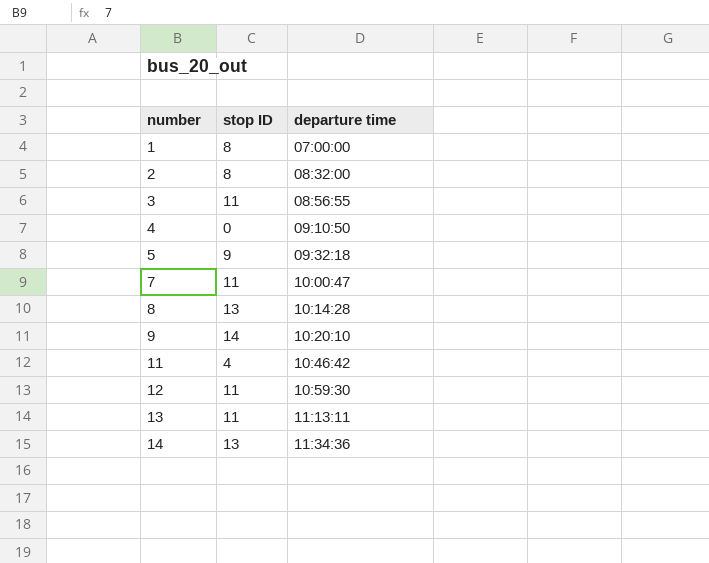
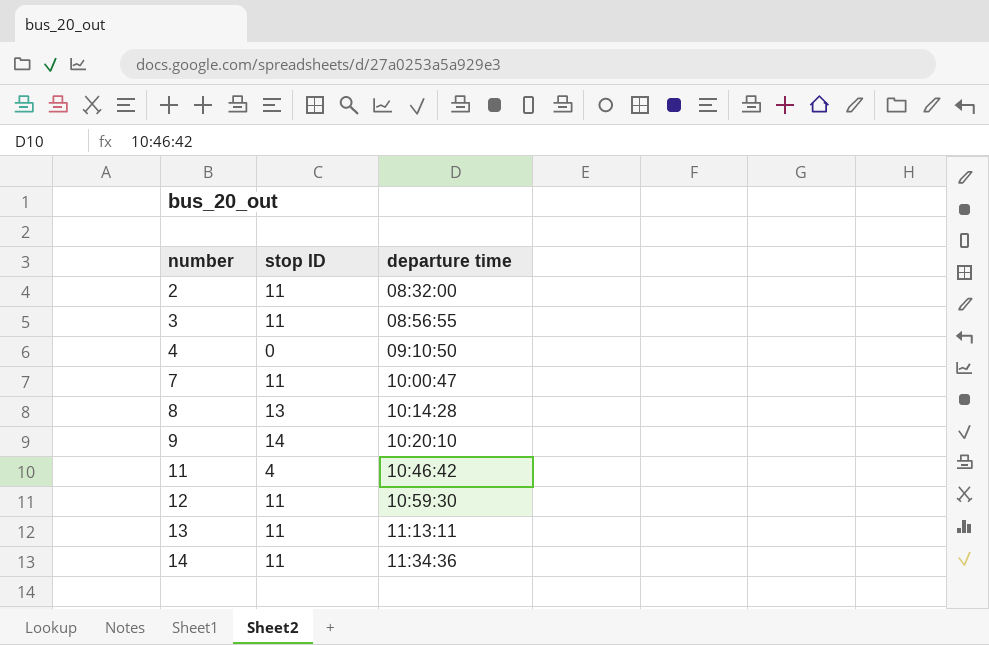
row 1: 8 | 07:00:00 -> none
row 5: 9 | 09:32:18 -> none
2 | stop ID: 8 -> 11
14 | stop ID: 13 -> 11

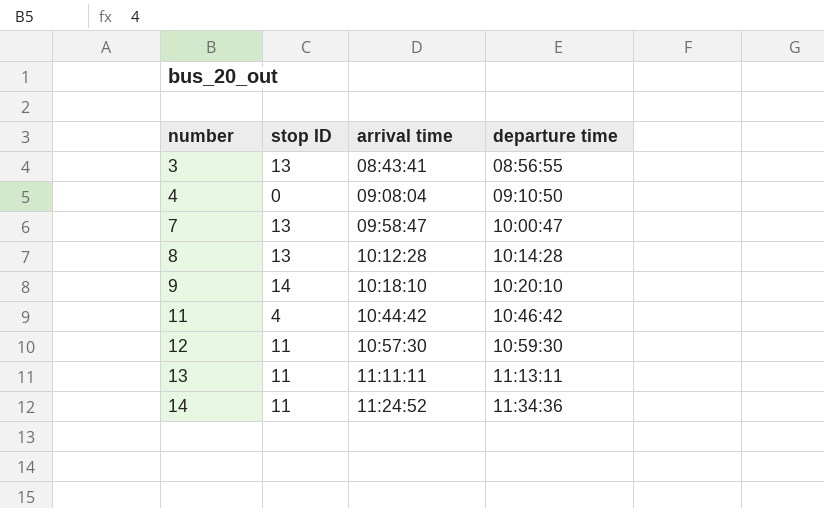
column arrival time | position: none -> 3
row 2: 11 | 08:32:00 -> none
3 | stop ID: 11 -> 13
7 | stop ID: 11 -> 13

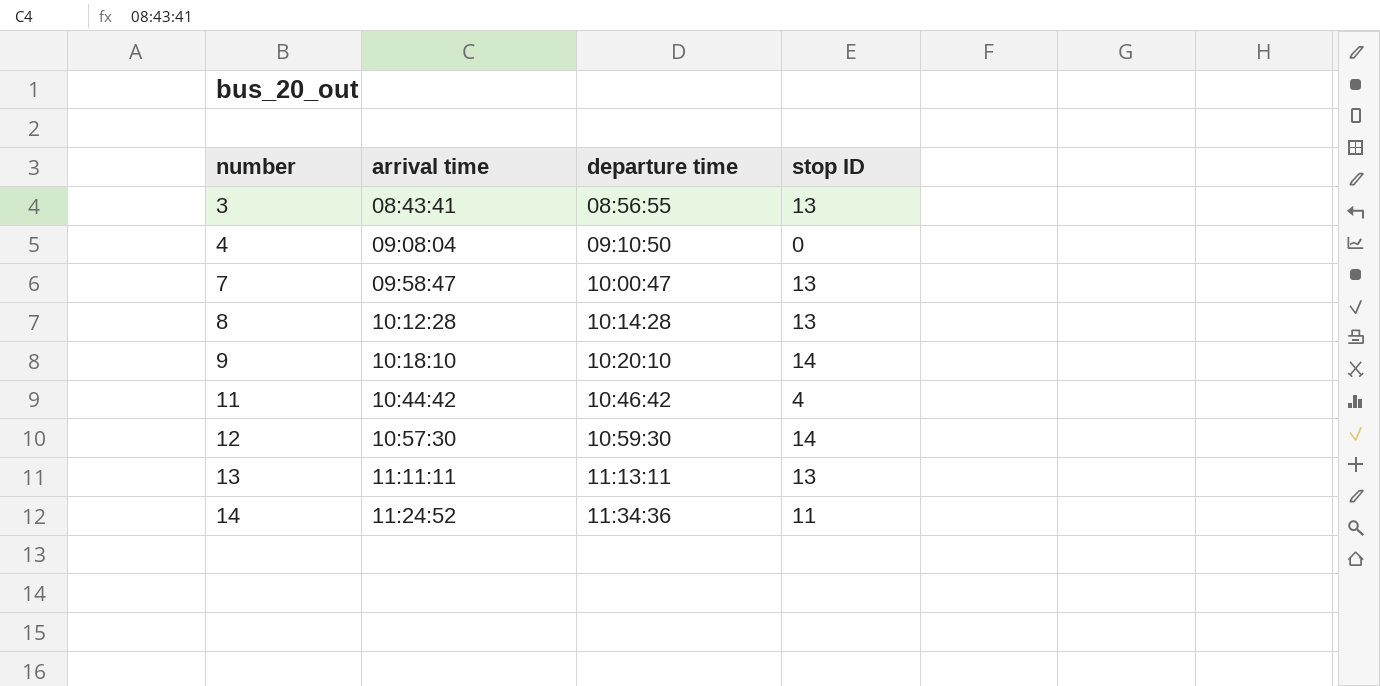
column stop ID | position: 2 -> 4
12 | stop ID: 11 -> 14
13 | stop ID: 11 -> 13

